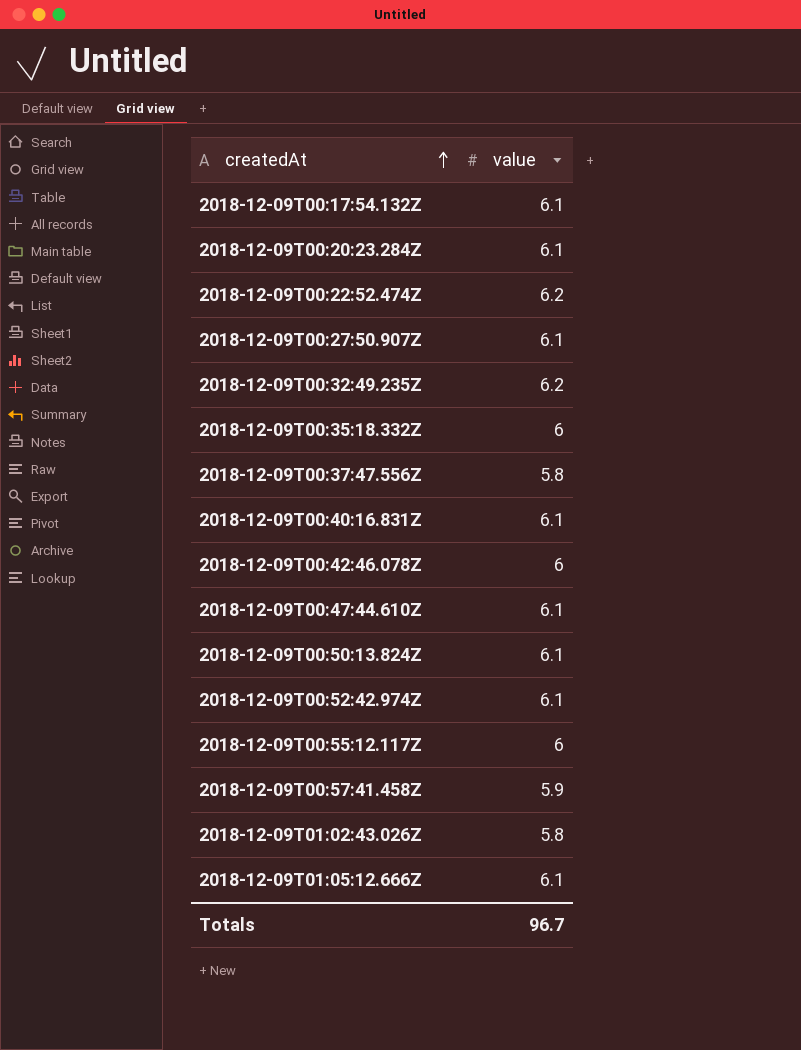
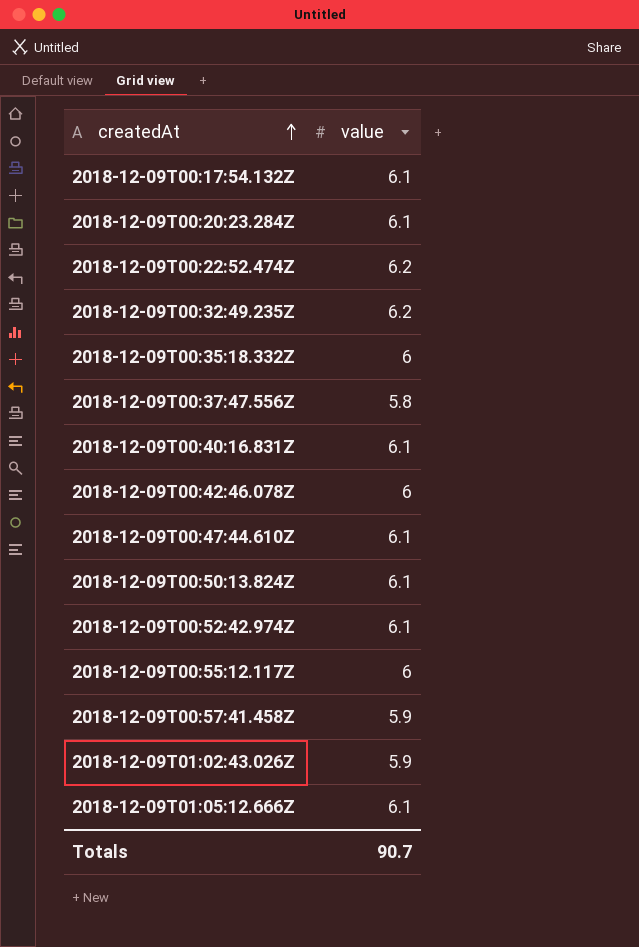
row 2018-12-09T00:27:50.907Z: 6.1 -> none
2018-12-09T01:02:43.026Z | value: 5.8 -> 5.9
Totals | value: 96.7 -> 90.7

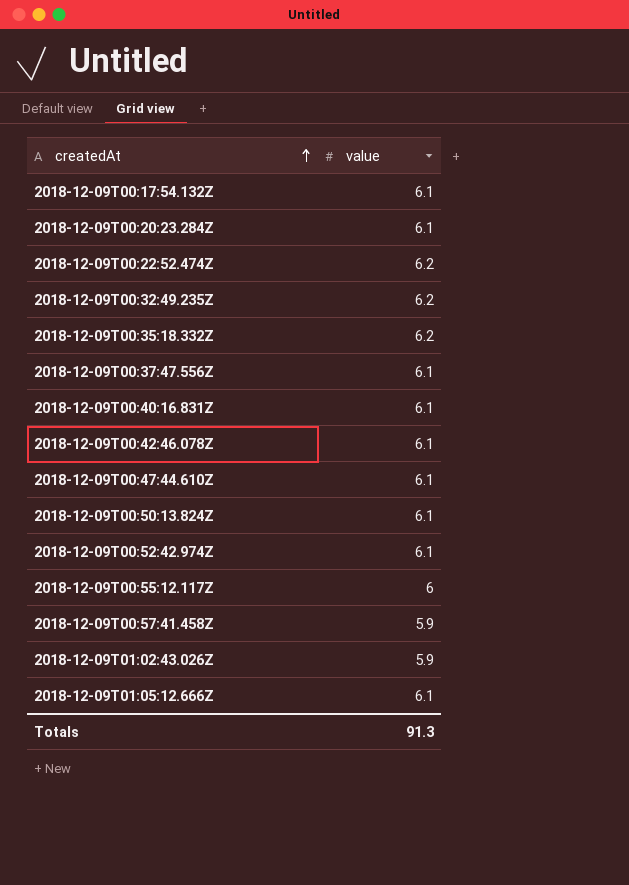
2018-12-09T00:35:18.332Z | value: 6 -> 6.2
2018-12-09T00:37:47.556Z | value: 5.8 -> 6.1
2018-12-09T00:42:46.078Z | value: 6 -> 6.1
Totals | value: 90.7 -> 91.3

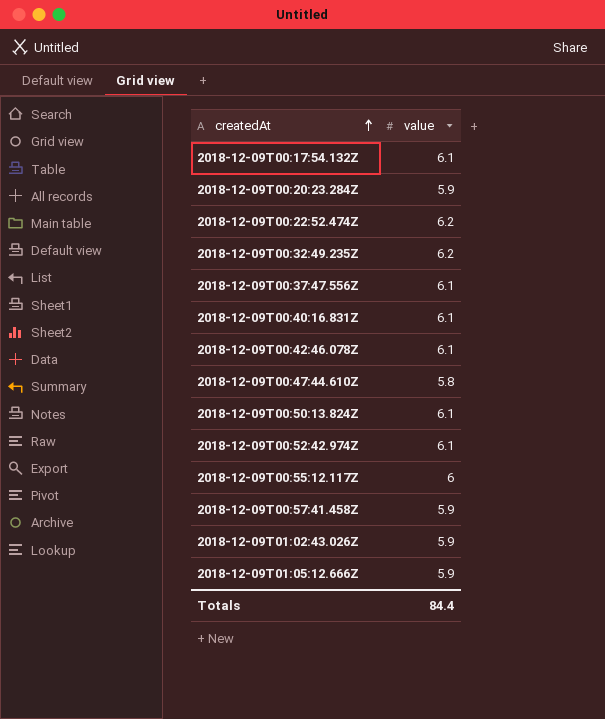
row 2018-12-09T00:35:18.332Z: 6.2 -> none
2018-12-09T00:20:23.284Z | value: 6.1 -> 5.9
2018-12-09T00:47:44.610Z | value: 6.1 -> 5.8
2018-12-09T01:05:12.666Z | value: 6.1 -> 5.9
Totals | value: 91.3 -> 84.4

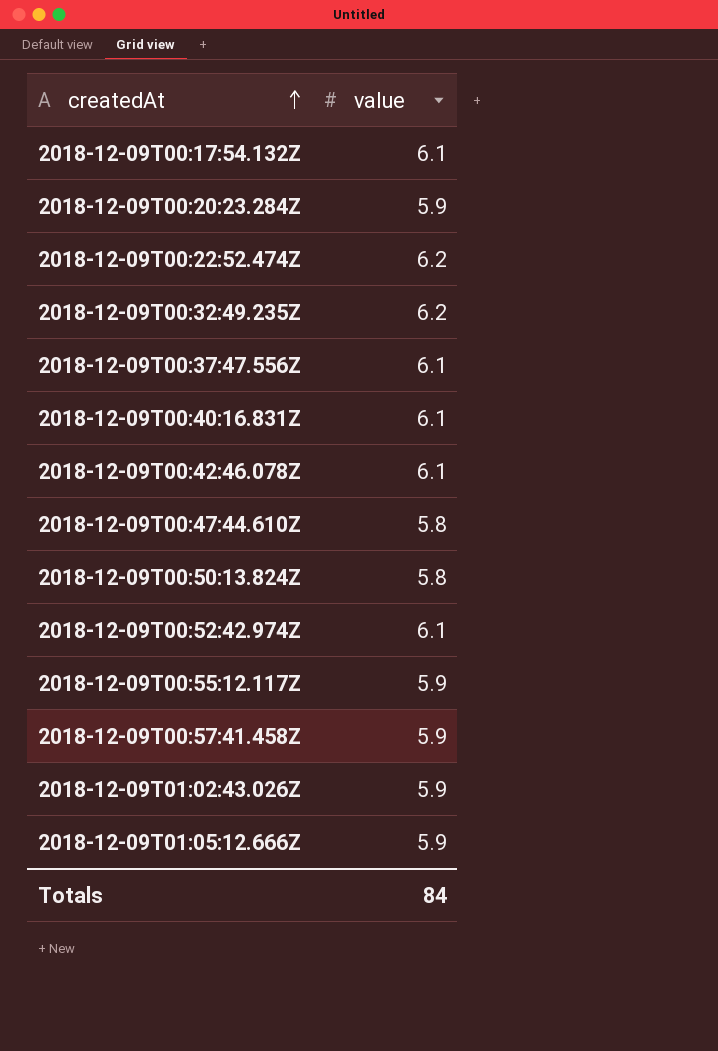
2018-12-09T00:50:13.824Z | value: 6.1 -> 5.8
2018-12-09T00:55:12.117Z | value: 6 -> 5.9
Totals | value: 84.4 -> 84

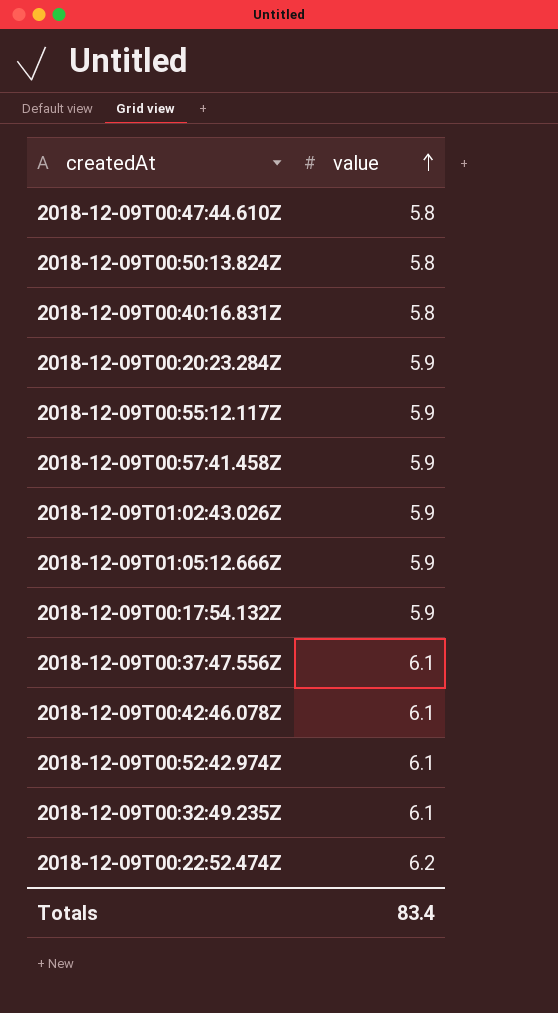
row order: createdAt ascending -> value ascending
2018-12-09T00:40:16.831Z | value: 6.1 -> 5.8
2018-12-09T00:17:54.132Z | value: 6.1 -> 5.9
2018-12-09T00:32:49.235Z | value: 6.2 -> 6.1
Totals | value: 84 -> 83.4

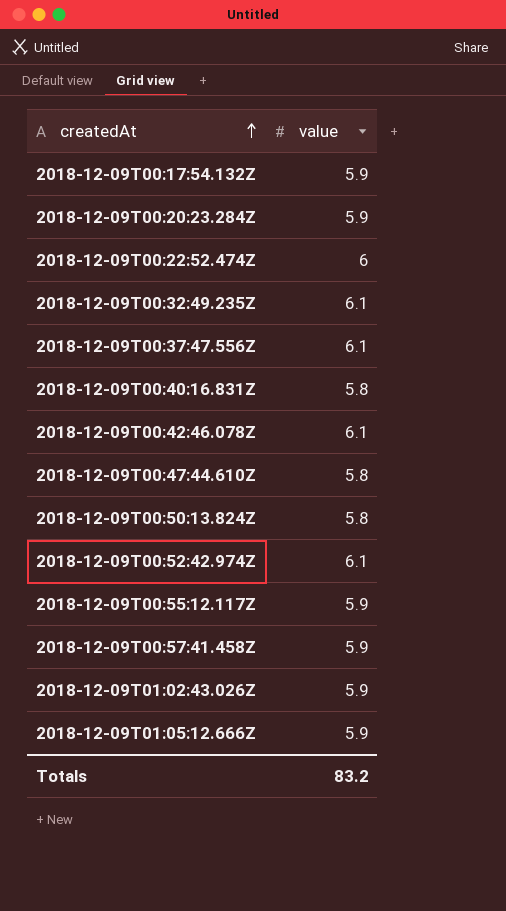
row order: value ascending -> createdAt ascending
2018-12-09T00:22:52.474Z | value: 6.2 -> 6
Totals | value: 83.4 -> 83.2

